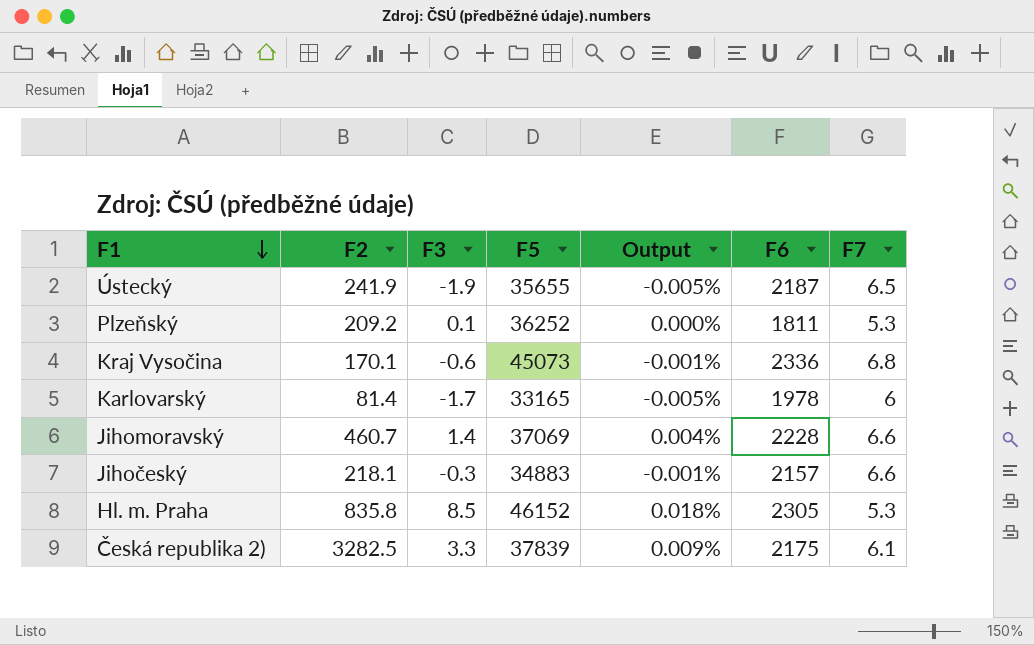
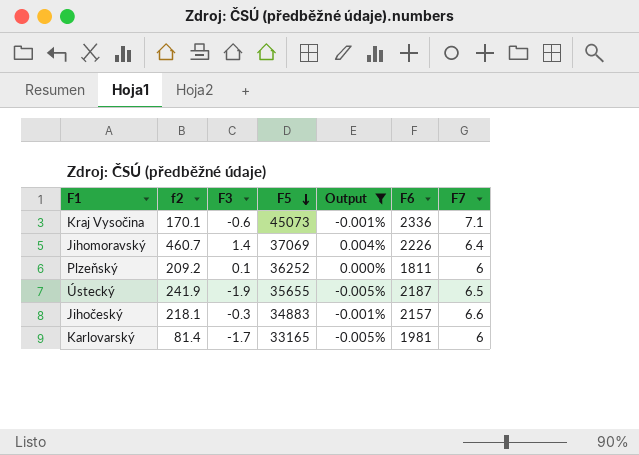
filter: none -> Output <= 0.004%
row order: F1 descending -> F5 descending
column name: F2 -> f2
Kraj Vysočina | F7: 6.8 -> 7.1
Jihomoravský | F6: 2228 -> 2226
Jihomoravský | F7: 6.6 -> 6.4
Plzeňský | F7: 5.3 -> 6
Karlovarský | F6: 1978 -> 1981

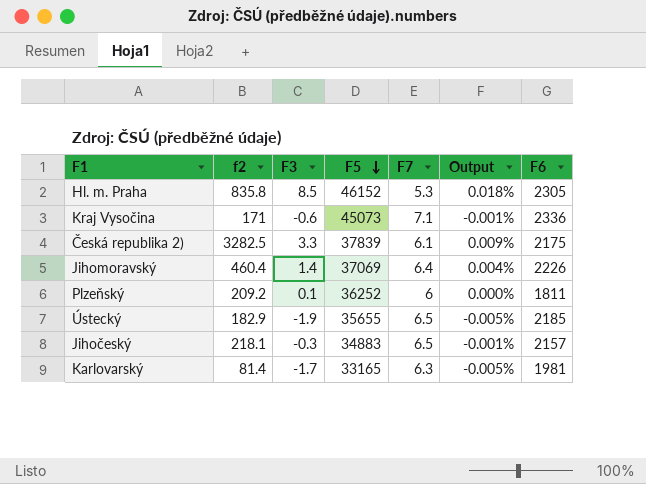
filter: Output <= 0.004% -> none
column F7 | position: 7 -> 5
Kraj Vysočina | f2: 170.1 -> 171
Jihomoravský | f2: 460.7 -> 460.4
Ústecký | f2: 241.9 -> 182.9
Ústecký | F6: 2187 -> 2185
Jihočeský | F7: 6.6 -> 6.5
Karlovarský | F7: 6 -> 6.3

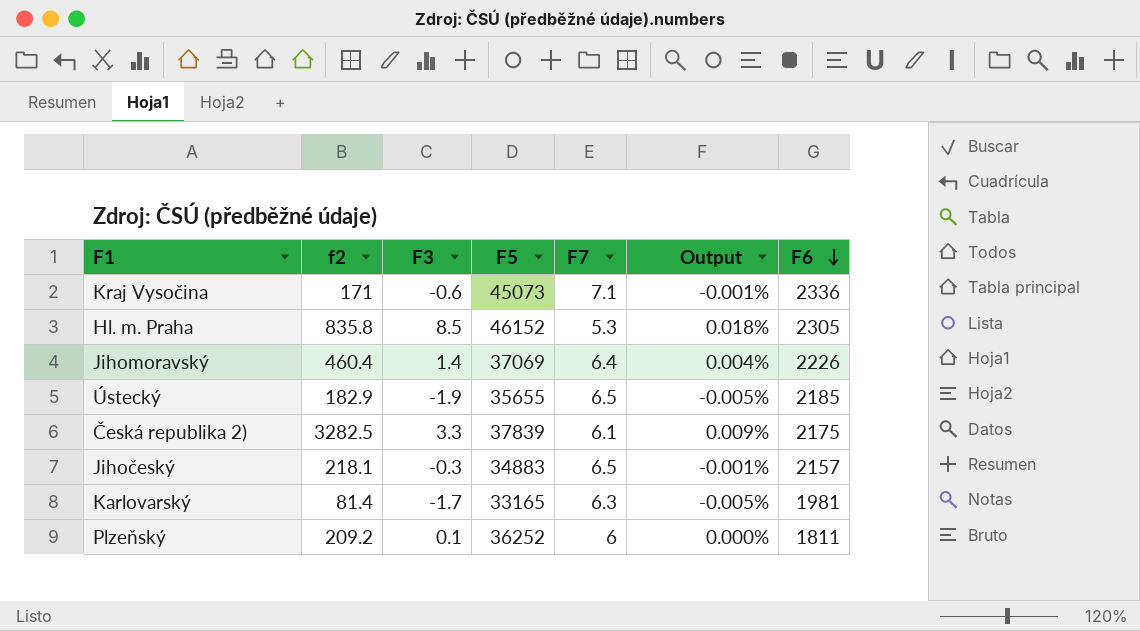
row order: F5 descending -> F6 descending

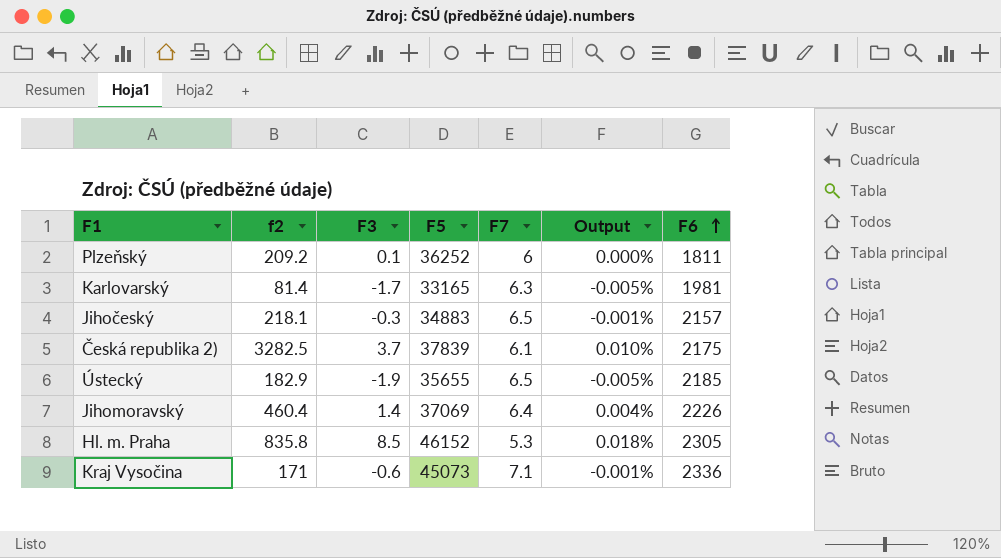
row order: F6 descending -> F6 ascending
Česká republika 2) | F3: 3.3 -> 3.7
Česká republika 2) | Output: 0.009% -> 0.010%

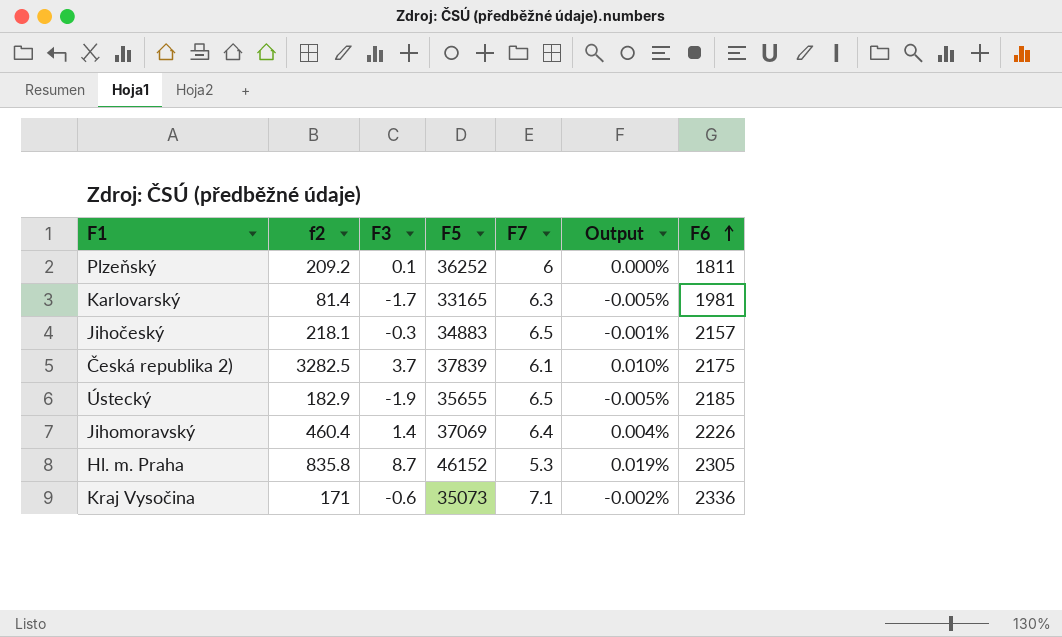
Hl. m. Praha | F3: 8.5 -> 8.7
Hl. m. Praha | Output: 0.018% -> 0.019%
Kraj Vysočina | F5: 45073 -> 35073
Kraj Vysočina | Output: -0.001% -> -0.002%

